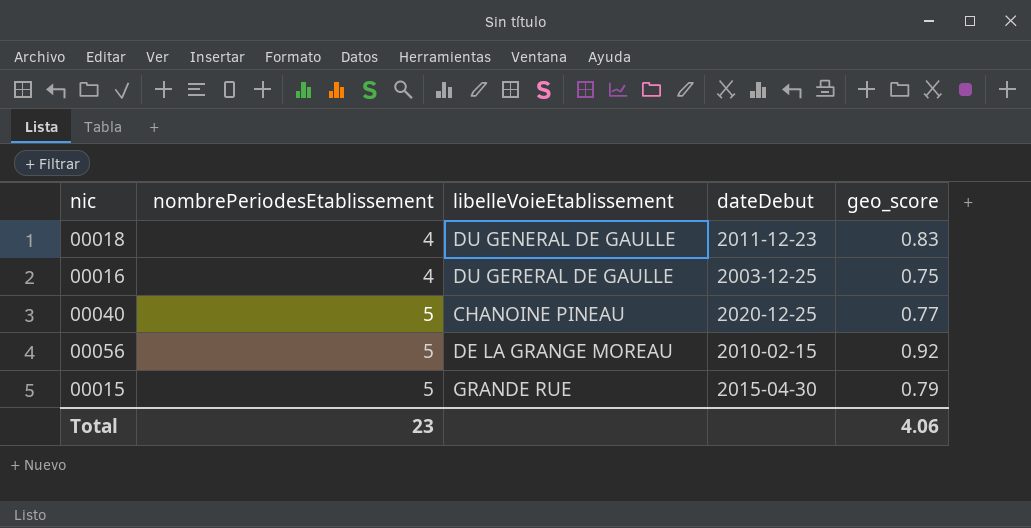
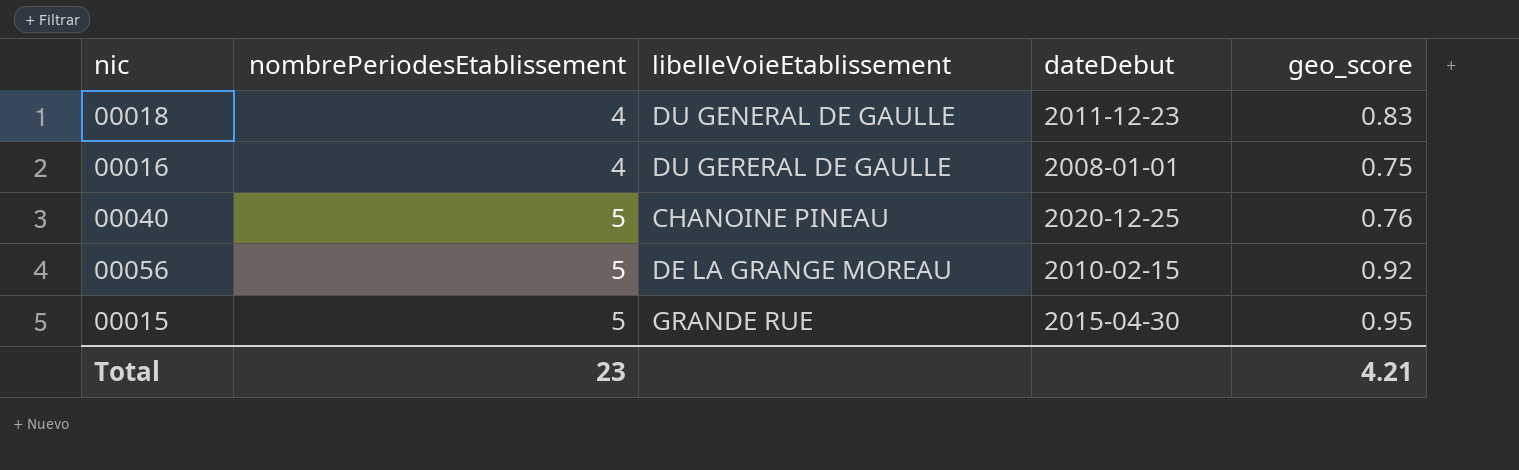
00016 | dateDebut: 2003-12-25 -> 2008-01-01
00040 | geo_score: 0.77 -> 0.76
00015 | geo_score: 0.79 -> 0.95
Total | geo_score: 4.06 -> 4.21

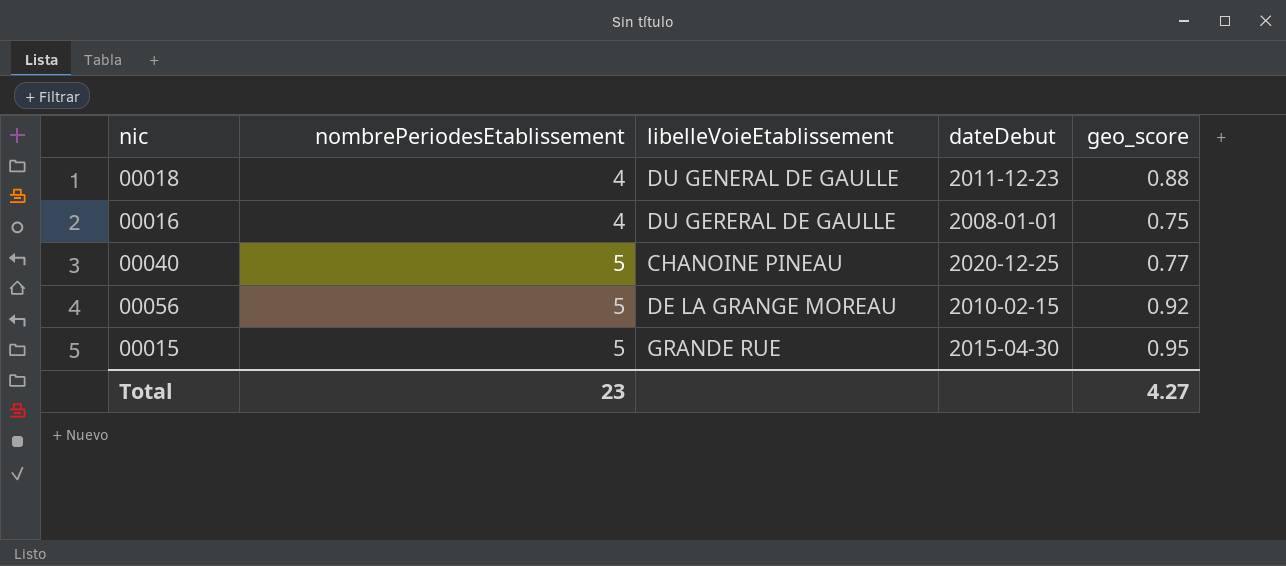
00018 | geo_score: 0.83 -> 0.88
00040 | geo_score: 0.76 -> 0.77
Total | geo_score: 4.21 -> 4.27

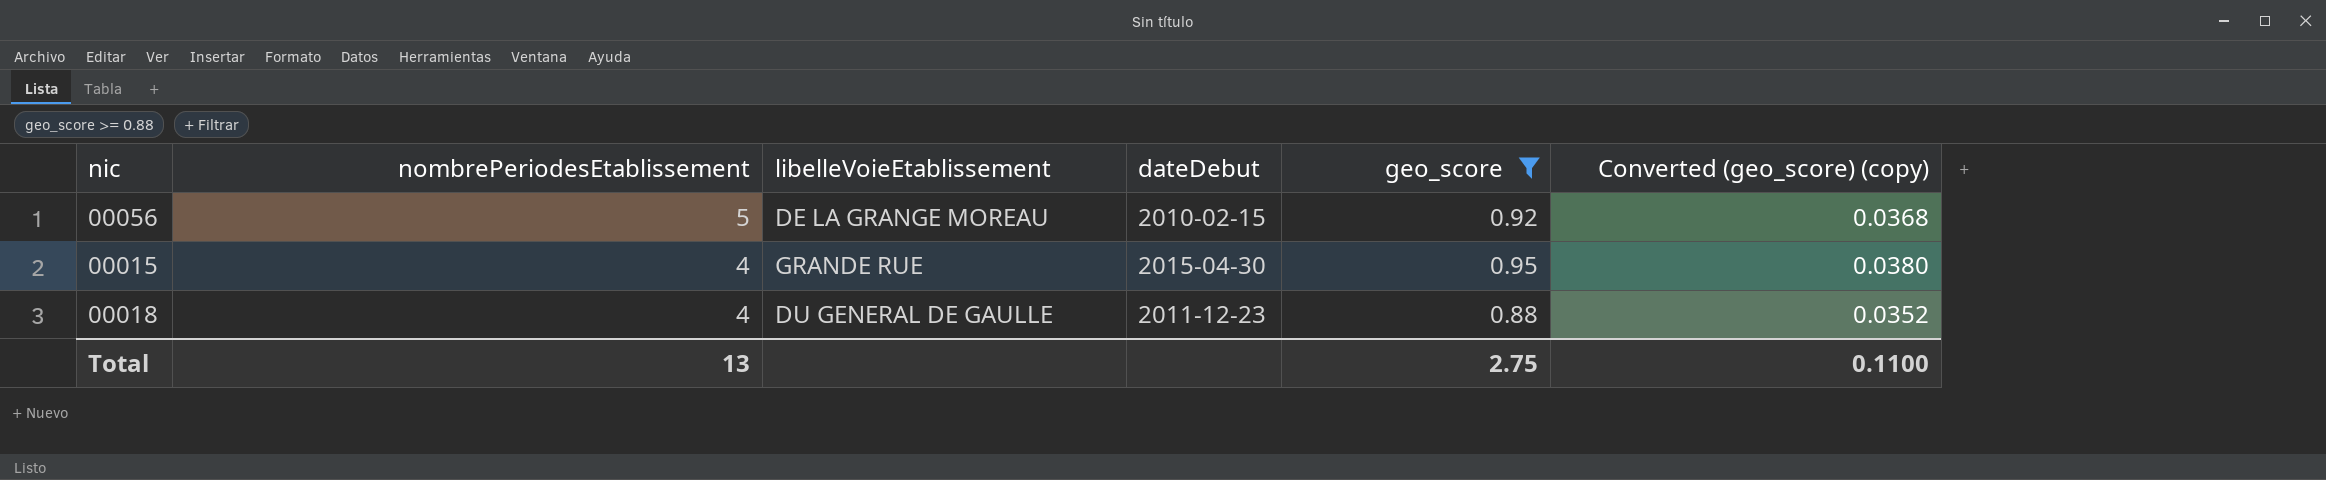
filter: none -> geo_score >= 0.88
row order: nombrePeriodesEtablissement ascending -> nombrePeriodesEtablissement descending
column Converted (geo_score) (copy) | formula: none -> [geo_score] * 0.04
00015 | nombrePeriodesEtablissement: 5 -> 4
Total | nombrePeriodesEtablissement: 23 -> 13
Total | geo_score: 4.27 -> 2.75

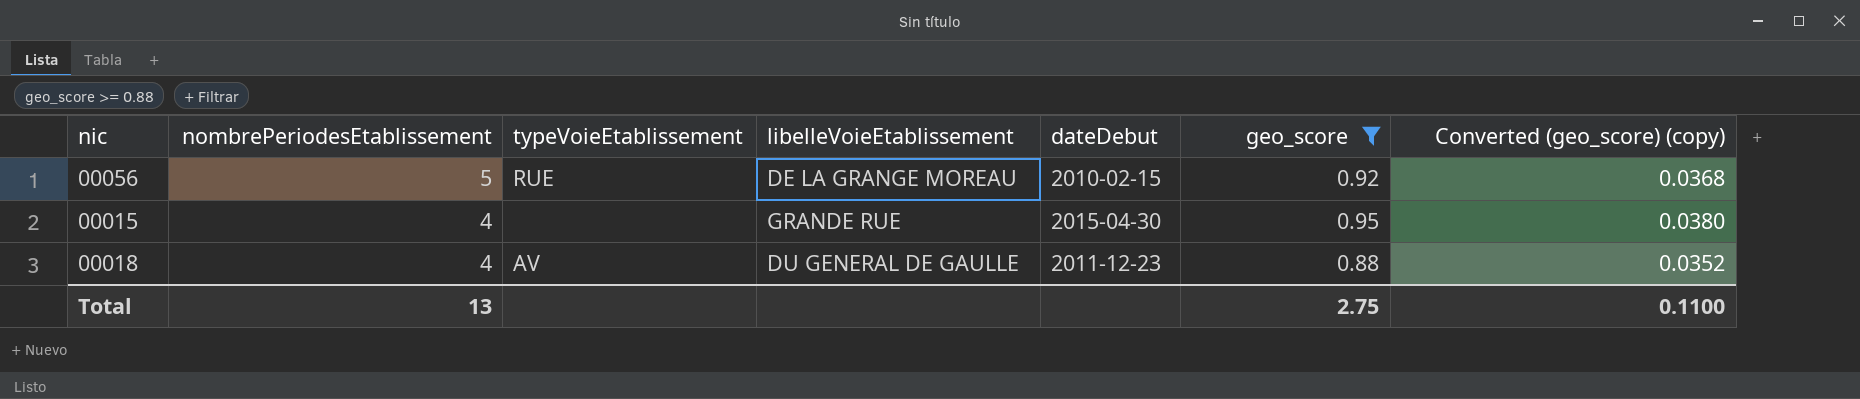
column typeVoieEtablissement | position: none -> 3

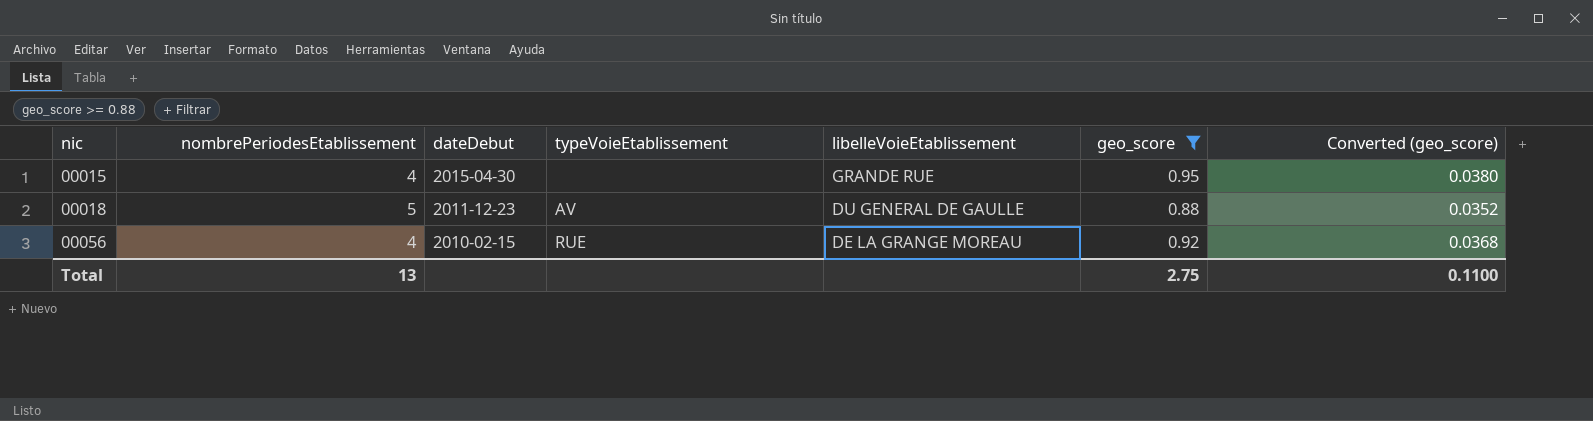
row order: nombrePeriodesEtablissement descending -> nic ascending
column dateDebut | position: 5 -> 3
column name: Converted (geo_score) (copy) -> Converted (geo_score)
00018 | nombrePeriodesEtablissement: 4 -> 5
00056 | nombrePeriodesEtablissement: 5 -> 4

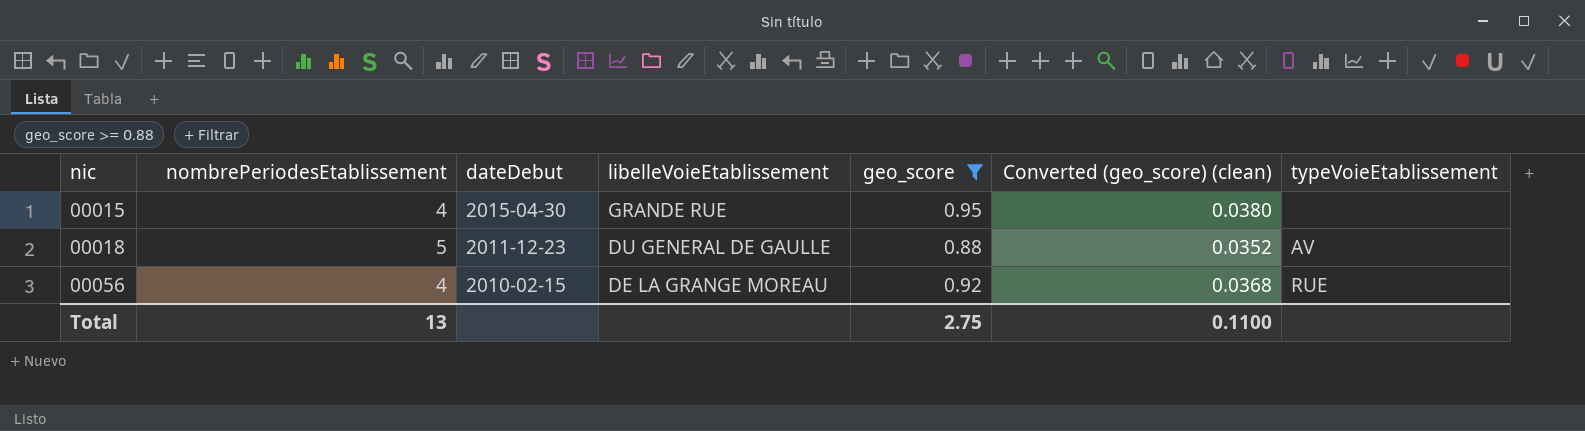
column name: Converted (geo_score) -> Converted (geo_score) (clean)
column typeVoieEtablissement | position: 4 -> 7

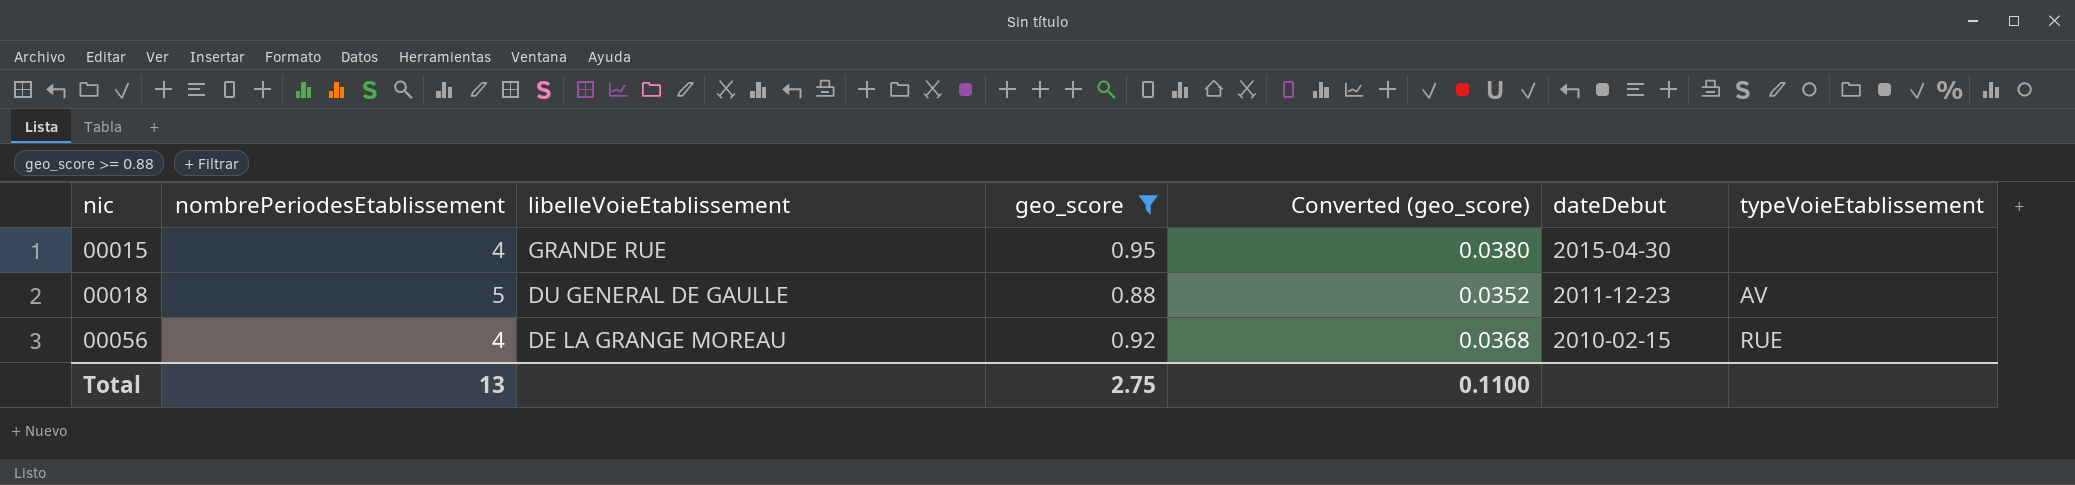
column name: Converted (geo_score) (clean) -> Converted (geo_score)
column dateDebut | position: 3 -> 6

